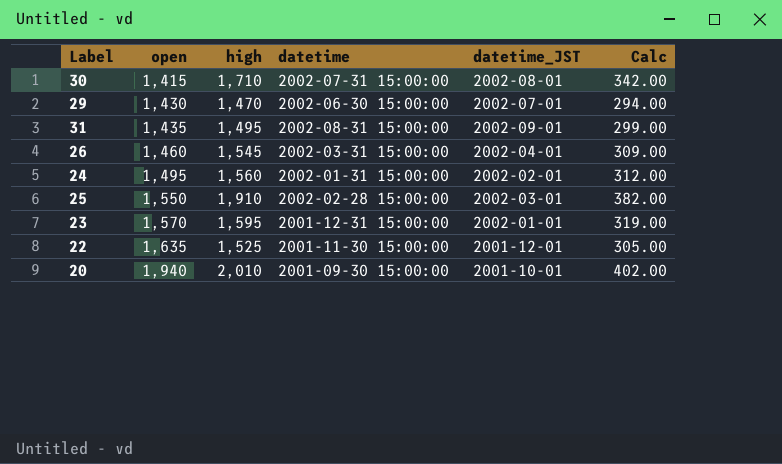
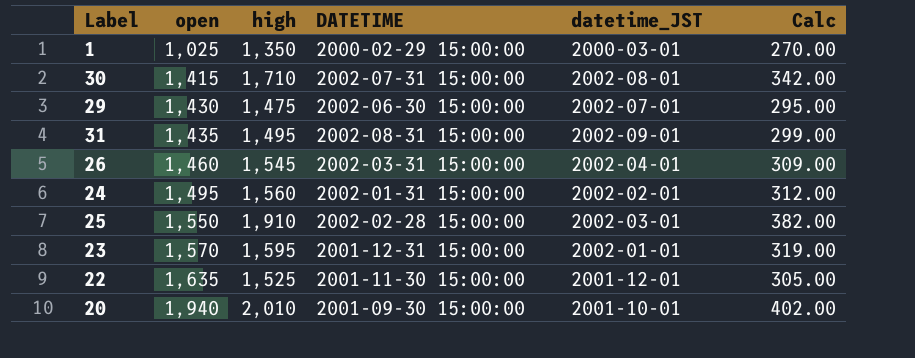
column name: datetime -> DATETIME
row 1: none -> 1,025 | 1,350 | 2000-02-29 15:00:00 | 2000-03-01 | 270.00
29 | high: 1,470 -> 1,475
29 | Calc: 294.00 -> 295.00

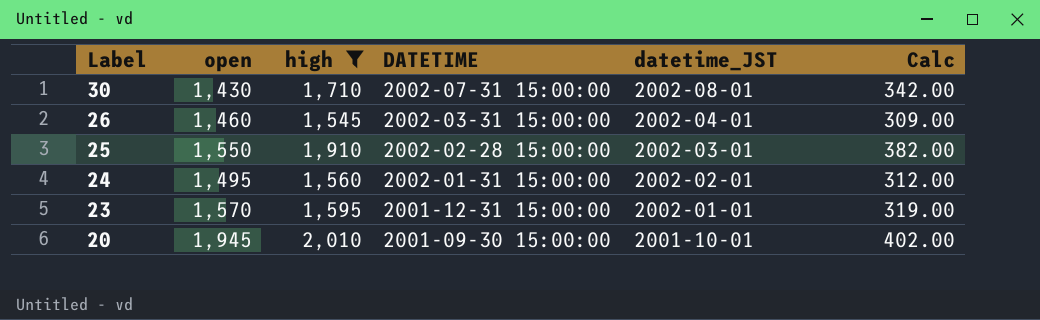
filter: none -> high >= 1,545
row order: open ascending -> Label descending
30 | open: 1,415 -> 1,430
20 | open: 1,940 -> 1,945

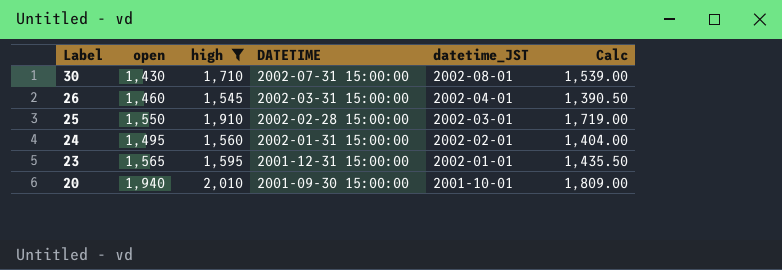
column Calc | formula: [high] * 0.2 -> [high] * 0.9
23 | open: 1,570 -> 1,565
20 | open: 1,945 -> 1,940

